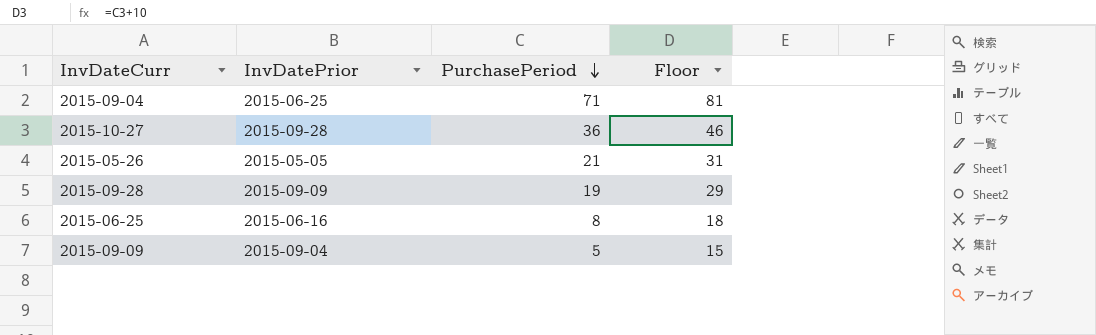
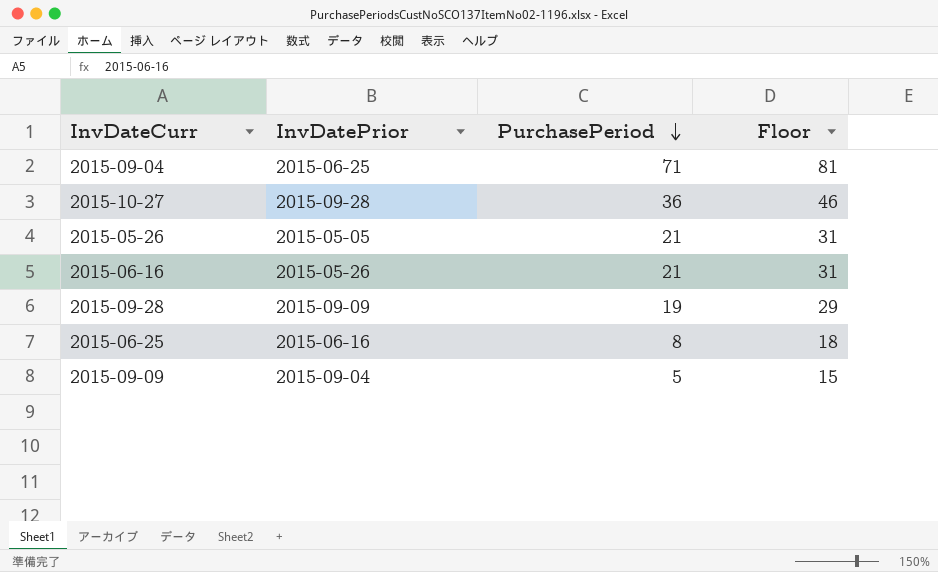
row 2015-06-16: none -> 2015-05-26 | 21 | 31

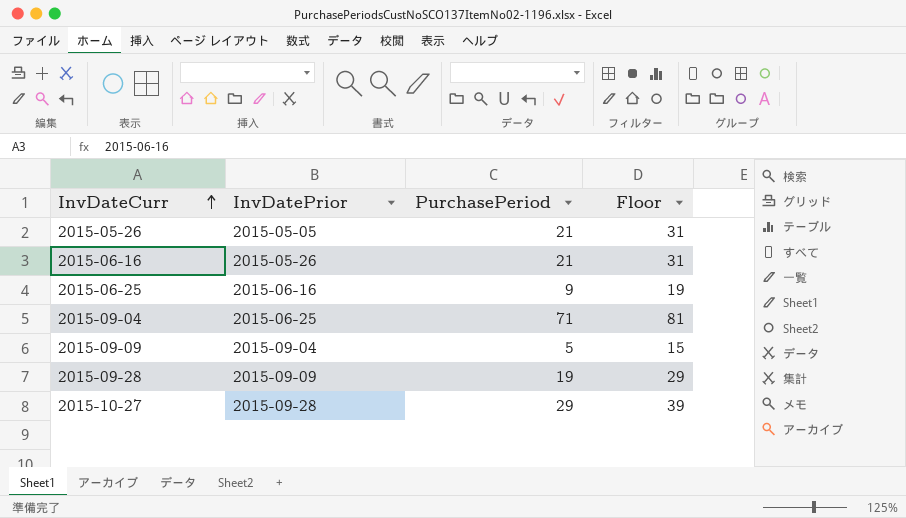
row order: PurchasePeriod descending -> InvDateCurr ascending
2015-06-25 | PurchasePeriod: 8 -> 9
2015-06-25 | Floor: 18 -> 19
2015-10-27 | PurchasePeriod: 36 -> 29
2015-10-27 | Floor: 46 -> 39

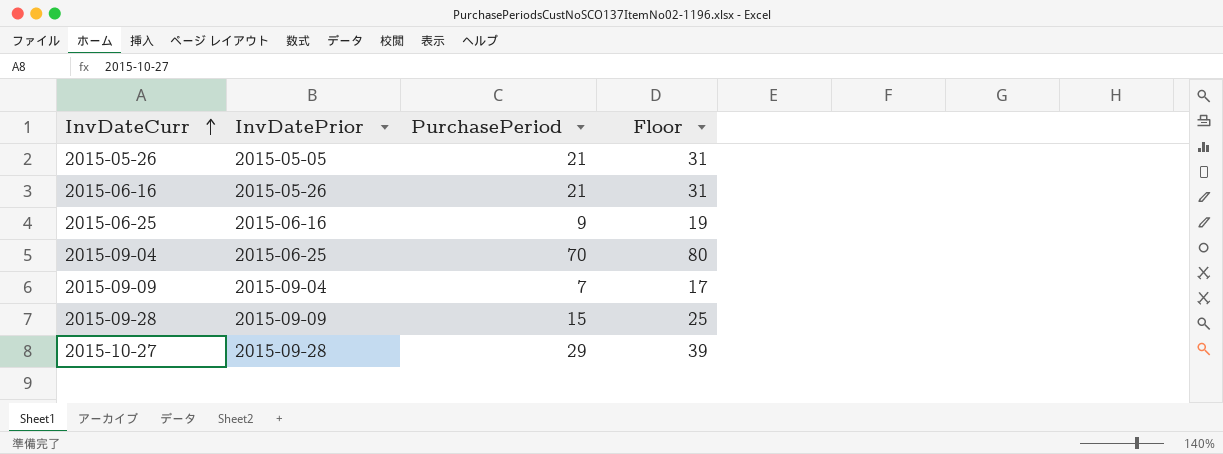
2015-09-04 | PurchasePeriod: 71 -> 70
2015-09-04 | Floor: 81 -> 80
2015-09-09 | PurchasePeriod: 5 -> 7
2015-09-09 | Floor: 15 -> 17
2015-09-28 | PurchasePeriod: 19 -> 15
2015-09-28 | Floor: 29 -> 25

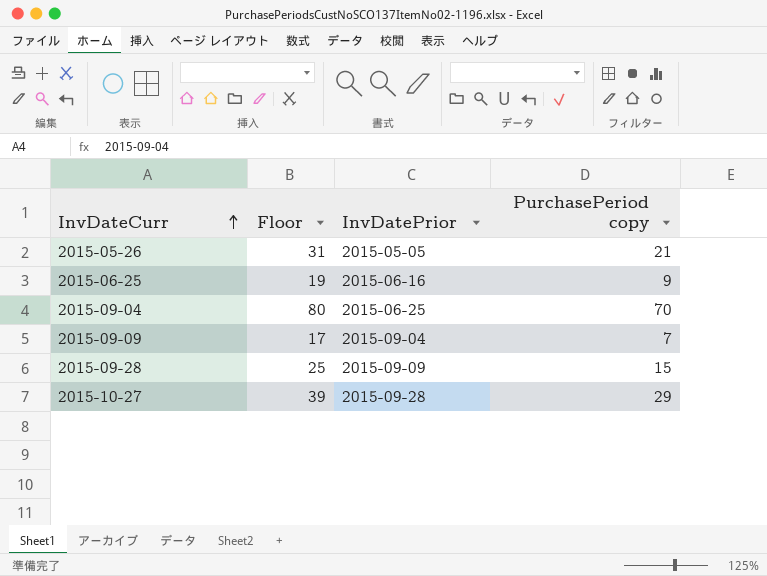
column Floor | position: 4 -> 2
column name: PurchasePeriod -> PurchasePeriod copy
row 2015-06-16: 2015-05-26 | 21 | 31 -> none

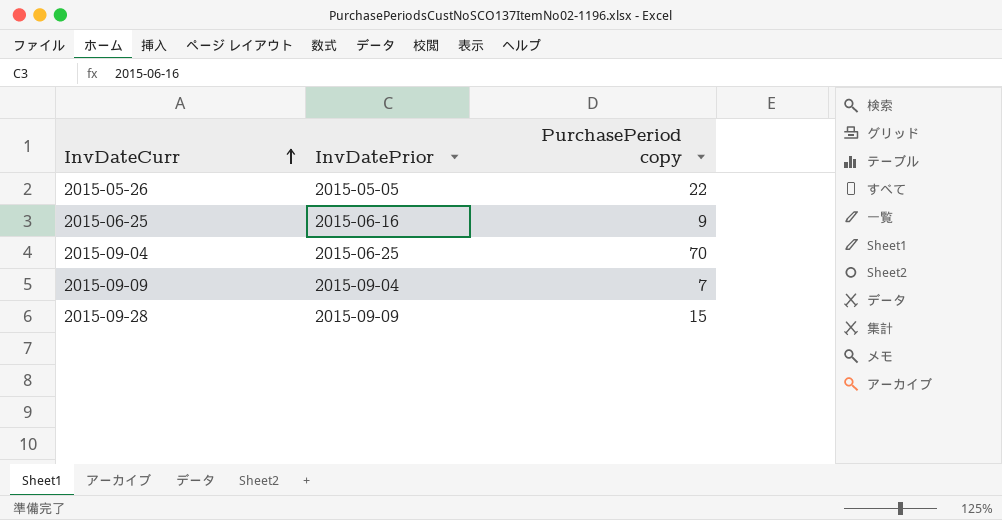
column Floor | formula: [PurchasePeriod copy] + 10 -> none
row 2015-10-27: 39 | 2015-09-28 | 29 -> none
2015-05-26 | PurchasePeriod copy: 21 -> 22

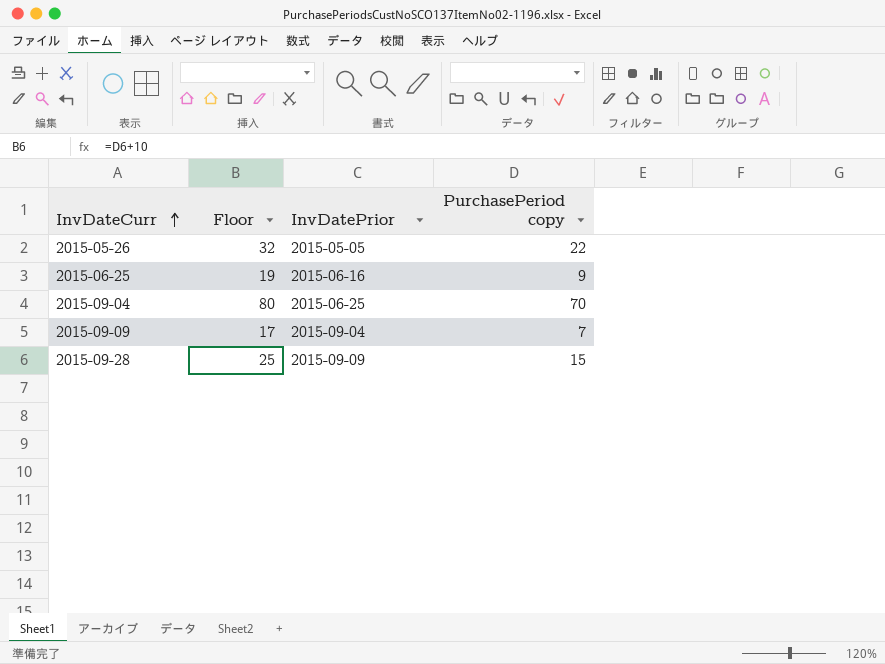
column Floor | formula: none -> [PurchasePeriod copy] + 10

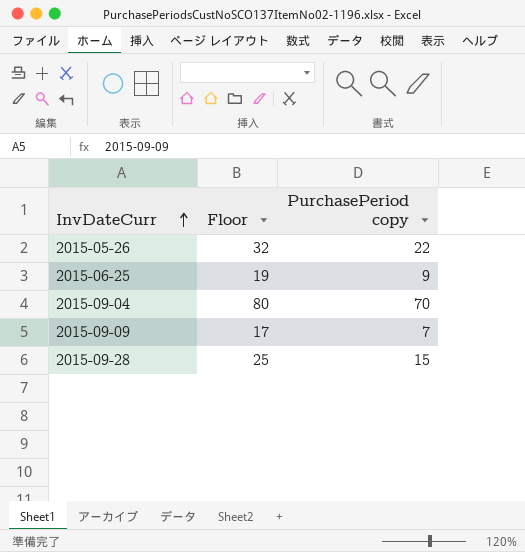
column InvDatePrior | position: 3 -> none

